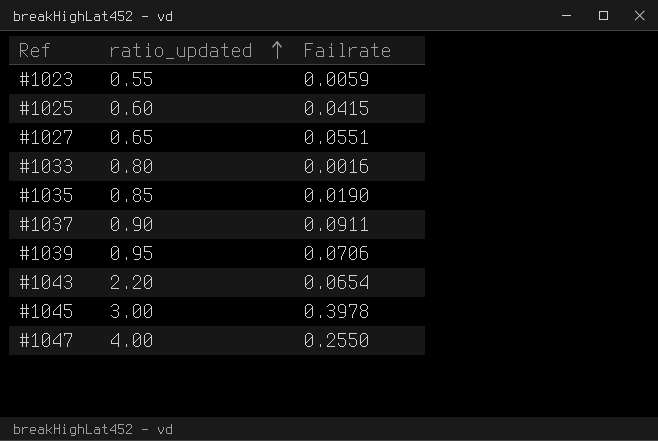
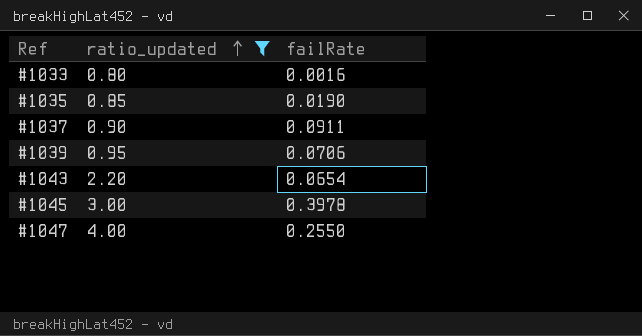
filter: none -> ratio_updated >= 0.80
column name: Failrate -> failRate

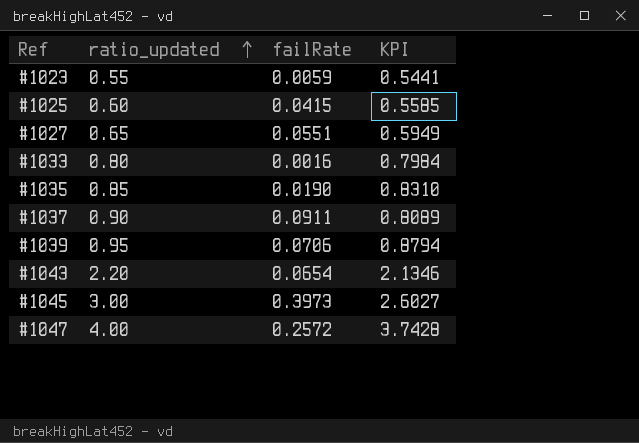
filter: ratio_updated >= 0.80 -> none
column KPI | formula: none -> [ratio_updated] - [failRate]
#1045 | failRate: 0.3978 -> 0.3973
#1047 | failRate: 0.2550 -> 0.2572

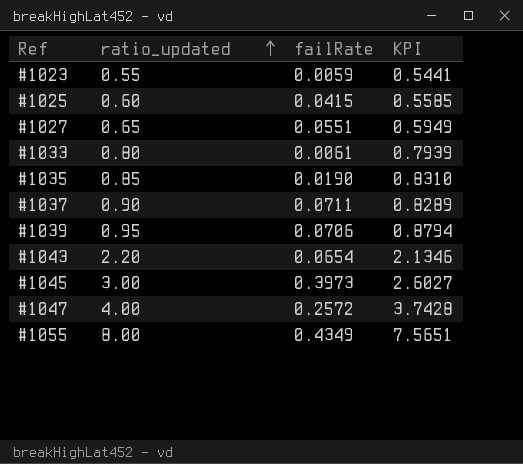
#1033 | failRate: 0.0016 -> 0.0061
#1033 | KPI: 0.7984 -> 0.7939
#1037 | failRate: 0.0911 -> 0.0711
#1037 | KPI: 0.8089 -> 0.8289
row #1055: none -> 8.00 | 0.4349 | 7.5651

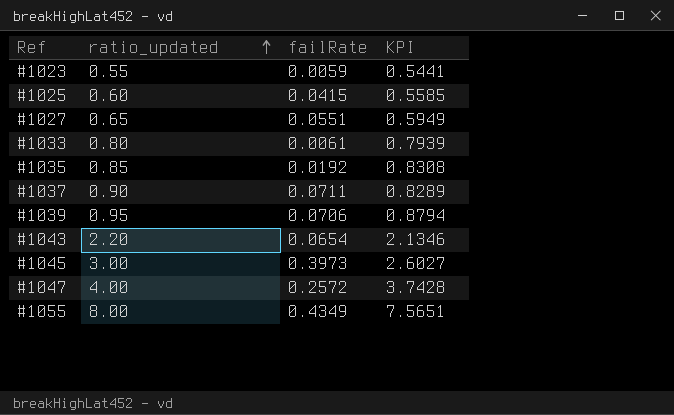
#1035 | failRate: 0.0190 -> 0.0192
#1035 | KPI: 0.8310 -> 0.8308

